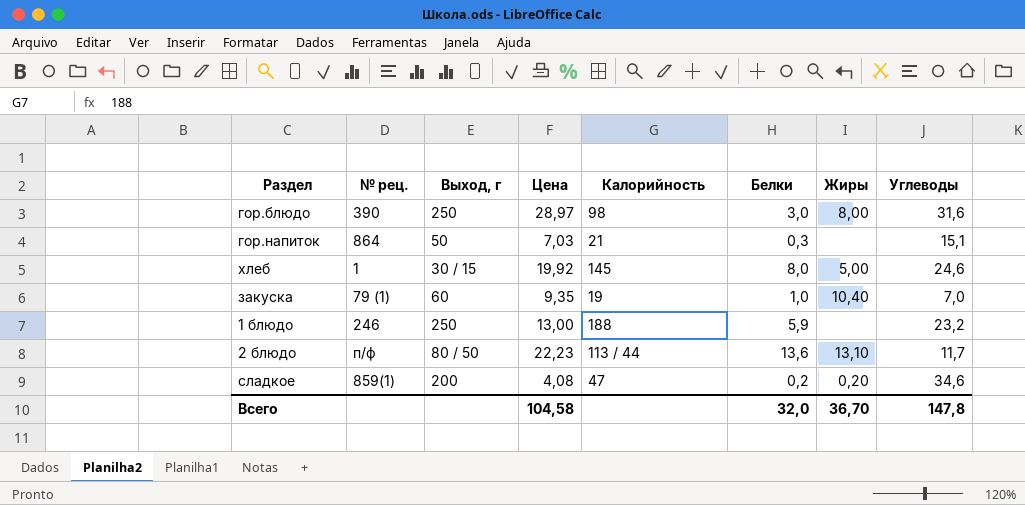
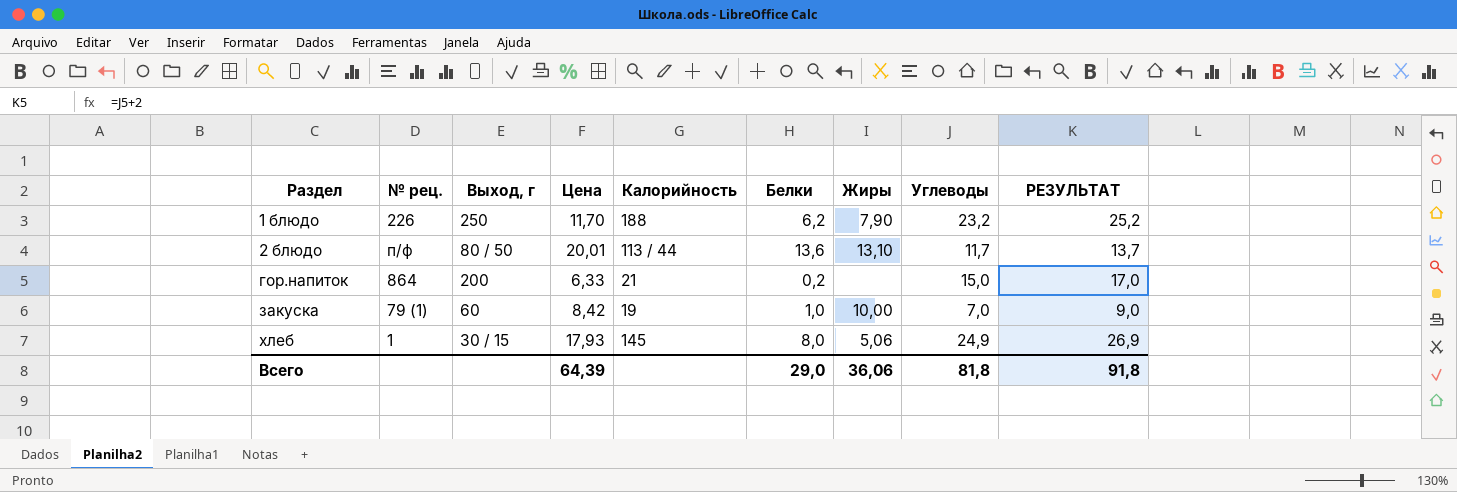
row order: none -> Раздел ascending
column РЕЗУЛЬТАТ | formula: none -> [Углеводы] + 2
row гор.блюдо: 390 | 250 | 28,97 | 98 | 3,0 | 8,00 | 31,6 -> none
row сладкое: 859(1) | 200 | 4,08 | 47 | 0,2 | 0,20 | 34,6 -> none
1 блюдо | № рец.: 246 -> 226
1 блюдо | Цена: 13,00 -> 11,70
1 блюдо | Белки: 5,9 -> 6,2
1 блюдо | Жиры: none -> 7,90
2 блюдо | Цена: 22,23 -> 20,01
гор.напиток | Выход, г: 50 -> 200
гор.напиток | Цена: 7,03 -> 6,33
гор.напиток | Белки: 0,3 -> 0,2
гор.напиток | Углеводы: 15,1 -> 15,0
закуска | Цена: 9,35 -> 8,42
закуска | Жиры: 10,40 -> 10,00
хлеб | Цена: 19,92 -> 17,93
хлеб | Жиры: 5,00 -> 5,06
хлеб | Углеводы: 24,6 -> 24,9
Всего | Цена: 104,58 -> 64,39
Всего | Белки: 32,0 -> 29,0
Всего | Жиры: 36,70 -> 36,06
Всего | Углеводы: 147,8 -> 81,8

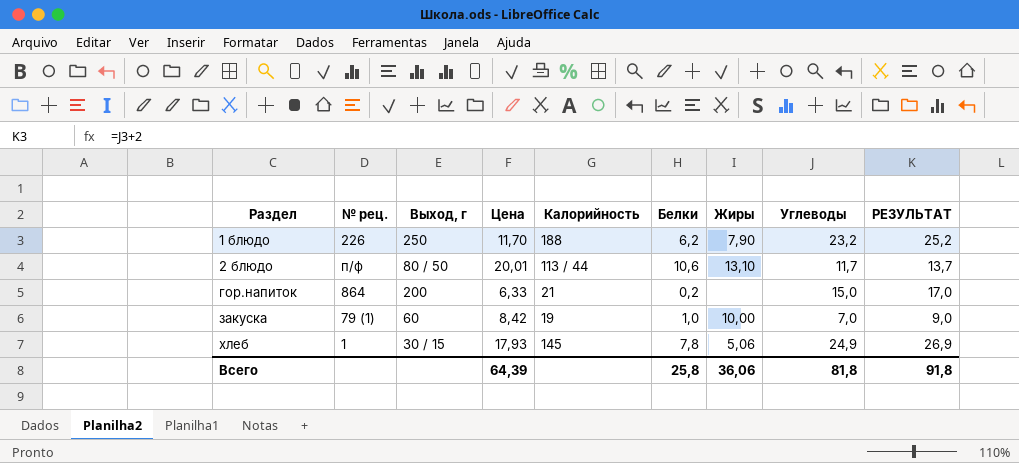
2 блюдо | Белки: 13,6 -> 10,6
хлеб | Белки: 8,0 -> 7,8
Всего | Белки: 29,0 -> 25,8

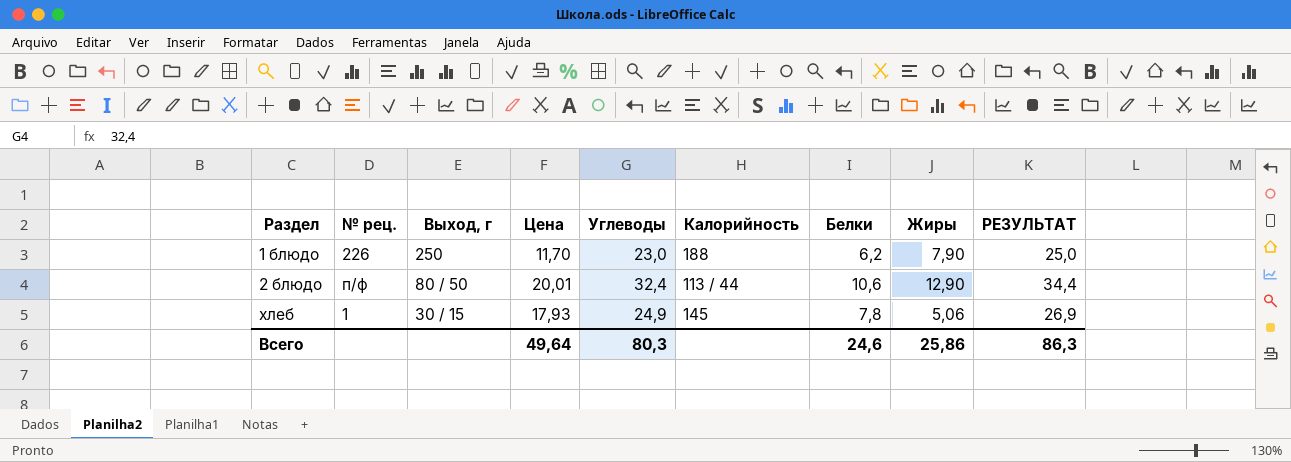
column Углеводы | position: 8 -> 5
row гор.напиток: 864 | 200 | 6,33 | 21 | 0,2 | none | 15,0 | 17,0 -> none
row закуска: 79 (1) | 60 | 8,42 | 19 | 1,0 | 10,00 | 7,0 | 9,0 -> none
1 блюдо | Углеводы: 23,2 -> 23,0
1 блюдо | РЕЗУЛЬТАТ: 25,2 -> 25,0
2 блюдо | Углеводы: 11,7 -> 32,4
2 блюдо | Жиры: 13,10 -> 12,90
2 блюдо | РЕЗУЛЬТАТ: 13,7 -> 34,4
Всего | Цена: 64,39 -> 49,64
Всего | Углеводы: 81,8 -> 80,3
Всего | Белки: 25,8 -> 24,6
Всего | Жиры: 36,06 -> 25,86
Всего | РЕЗУЛЬТАТ: 91,8 -> 86,3

